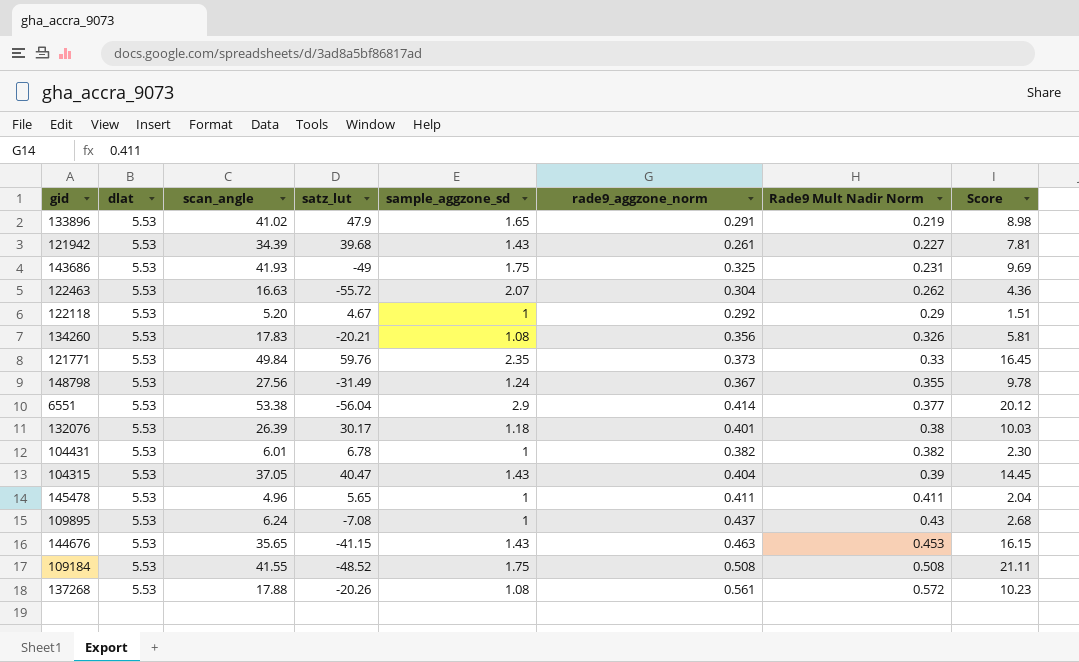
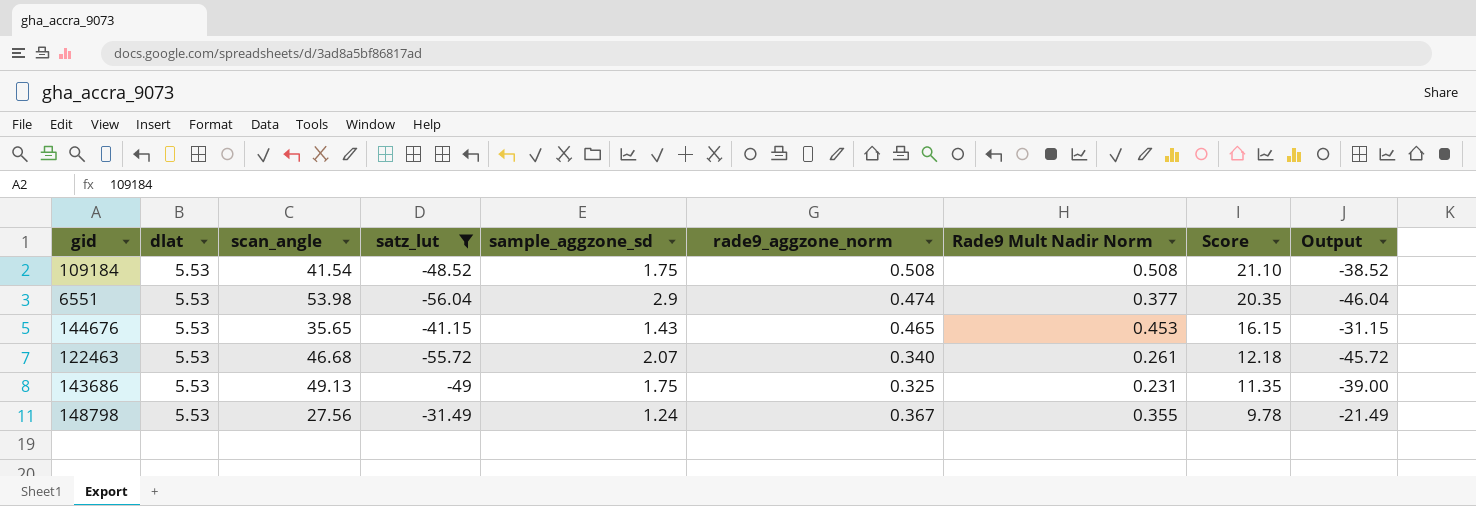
filter: none -> satz_lut <= -31.49
row order: Rade9 Mult Nadir Norm ascending -> Score descending
column Output | formula: none -> [satz_lut] + 10
109184 | scan_angle: 41.55 -> 41.54
109184 | Score: 21.11 -> 21.10
6551 | scan_angle: 53.38 -> 53.98
6551 | rade9_aggzone_norm: 0.414 -> 0.474
6551 | Score: 20.12 -> 20.35
144676 | rade9_aggzone_norm: 0.463 -> 0.465
122463 | scan_angle: 16.63 -> 46.68
122463 | rade9_aggzone_norm: 0.304 -> 0.340
122463 | Rade9 Mult Nadir Norm: 0.262 -> 0.261
122463 | Score: 4.36 -> 12.18
143686 | scan_angle: 41.93 -> 49.13
143686 | Score: 9.69 -> 11.35

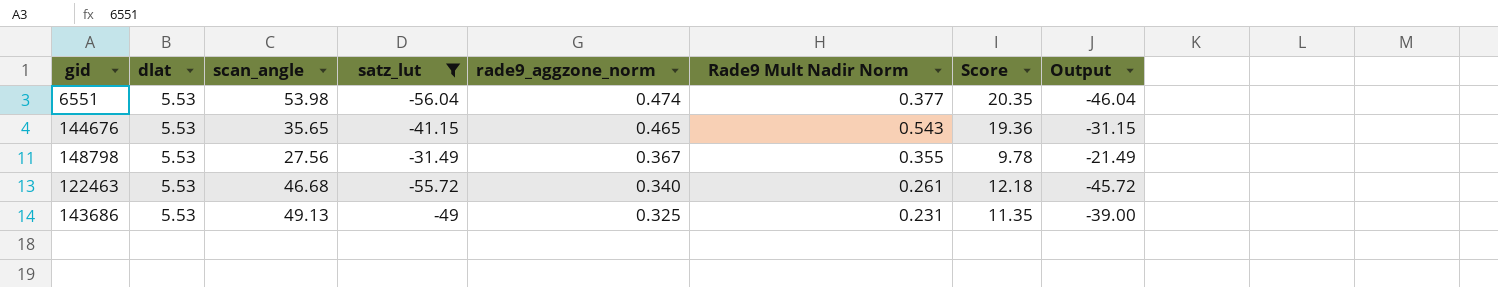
row order: Score descending -> rade9_aggzone_norm descending
column sample_aggzone_sd | position: 5 -> none
row 109184: 5.53 | 41.54 | -48.52 | 1.75 | 0.508 | 0.508 | 21.10 | -38.52 -> none
144676 | Rade9 Mult Nadir Norm: 0.453 -> 0.543
144676 | Score: 16.15 -> 19.36

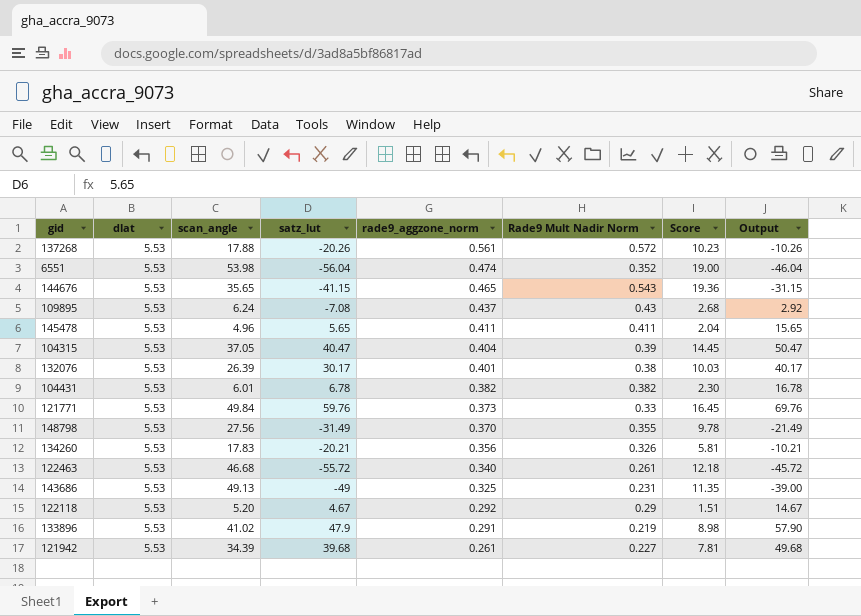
filter: satz_lut <= -31.49 -> none
6551 | Rade9 Mult Nadir Norm: 0.377 -> 0.352
6551 | Score: 20.35 -> 19.00
148798 | rade9_aggzone_norm: 0.367 -> 0.370

